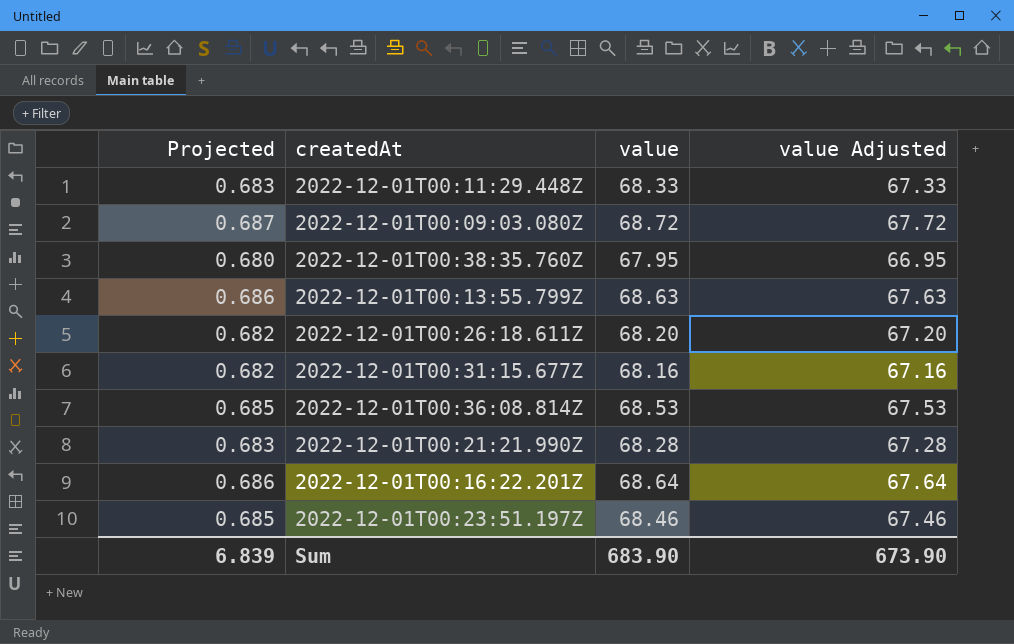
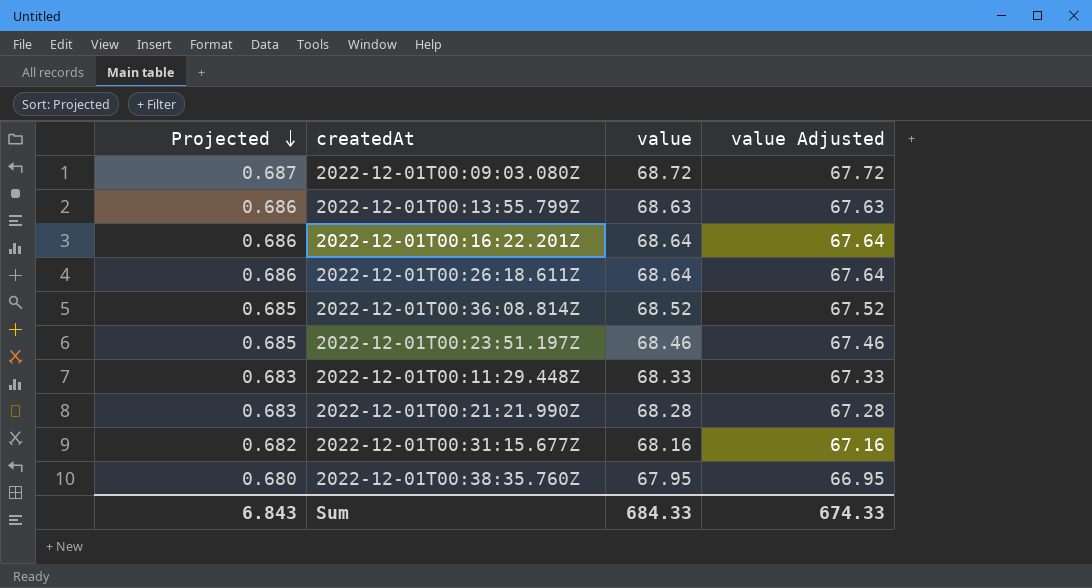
row order: none -> Projected descending
2022-12-01T00:26:18.611Z | Projected: 0.682 -> 0.686
2022-12-01T00:26:18.611Z | value: 68.20 -> 68.64
2022-12-01T00:26:18.611Z | value Adjusted: 67.20 -> 67.64
2022-12-01T00:36:08.814Z | value: 68.53 -> 68.52
2022-12-01T00:36:08.814Z | value Adjusted: 67.53 -> 67.52
Sum | Projected: 6.839 -> 6.843
Sum | value: 683.90 -> 684.33
Sum | value Adjusted: 673.90 -> 674.33

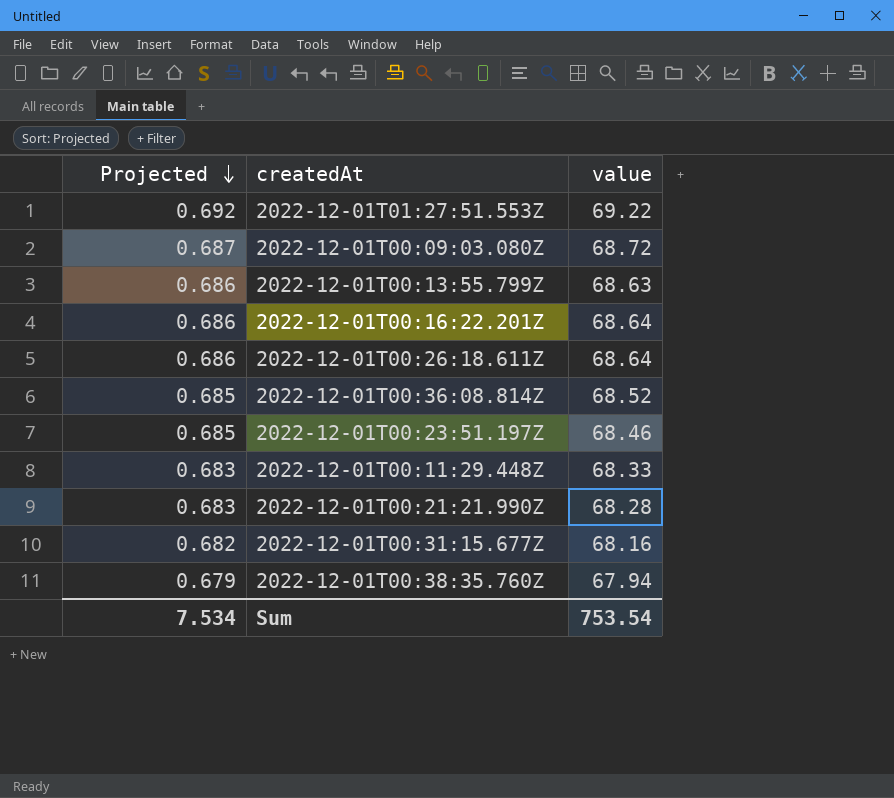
column value Adjusted | formula: [value] - 1 -> none
row 2022-12-01T01:27:51.553Z: none -> 0.692 | 69.22
2022-12-01T00:38:35.760Z | Projected: 0.680 -> 0.679
2022-12-01T00:38:35.760Z | value: 67.95 -> 67.94
Sum | Projected: 6.843 -> 7.534
Sum | value: 684.33 -> 753.54

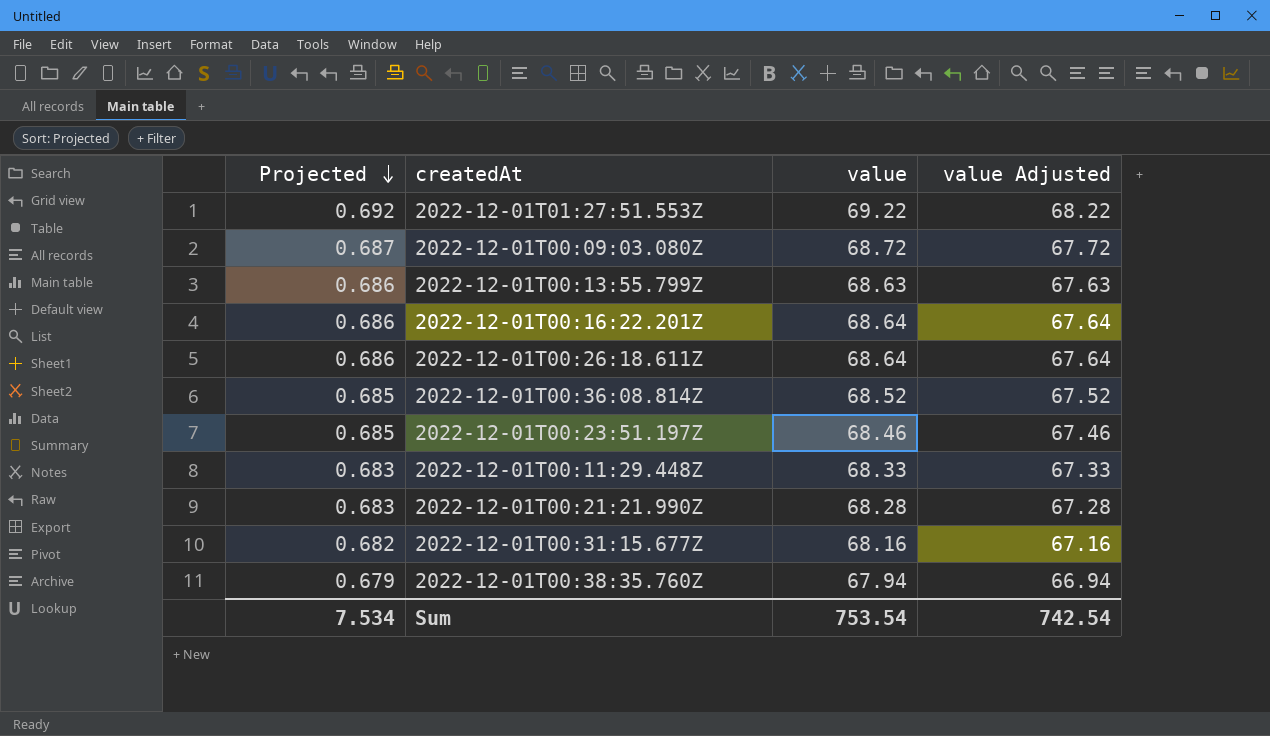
column value Adjusted | formula: none -> [value] - 1

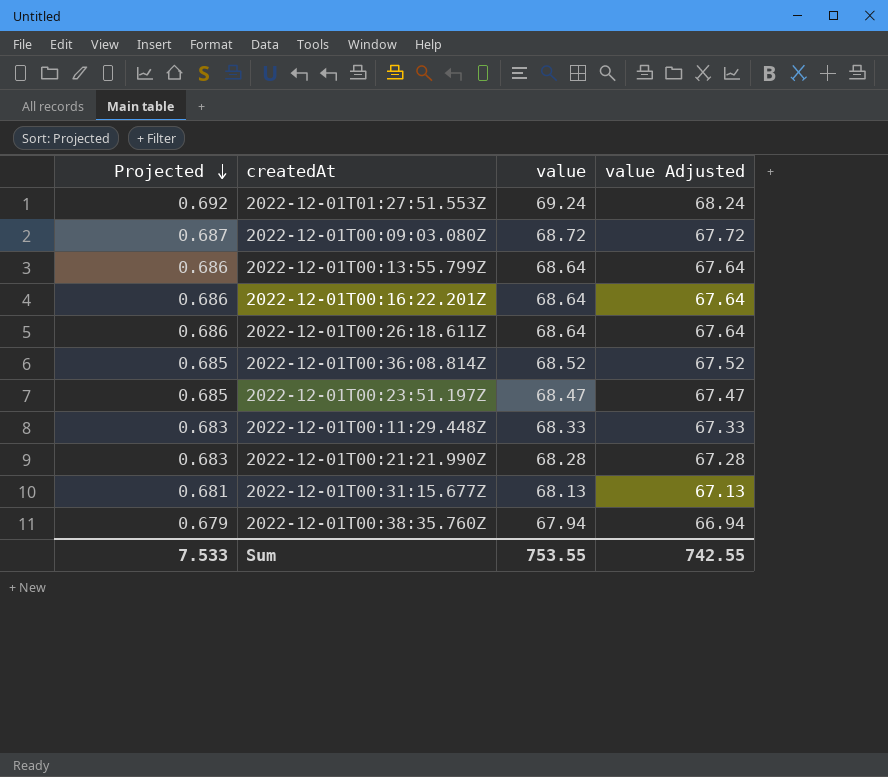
2022-12-01T01:27:51.553Z | value: 69.22 -> 69.24
2022-12-01T01:27:51.553Z | value Adjusted: 68.22 -> 68.24
2022-12-01T00:13:55.799Z | value: 68.63 -> 68.64
2022-12-01T00:13:55.799Z | value Adjusted: 67.63 -> 67.64
2022-12-01T00:23:51.197Z | value: 68.46 -> 68.47
2022-12-01T00:23:51.197Z | value Adjusted: 67.46 -> 67.47
2022-12-01T00:31:15.677Z | Projected: 0.682 -> 0.681
2022-12-01T00:31:15.677Z | value: 68.16 -> 68.13
2022-12-01T00:31:15.677Z | value Adjusted: 67.16 -> 67.13
Sum | Projected: 7.534 -> 7.533
Sum | value: 753.54 -> 753.55
Sum | value Adjusted: 742.54 -> 742.55

